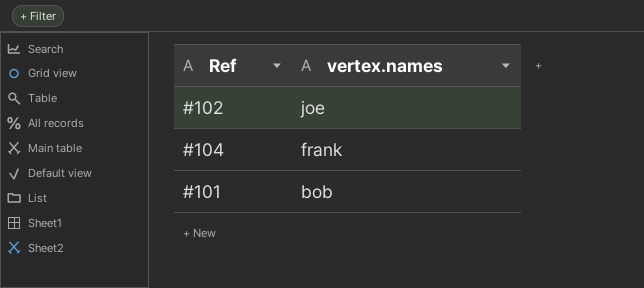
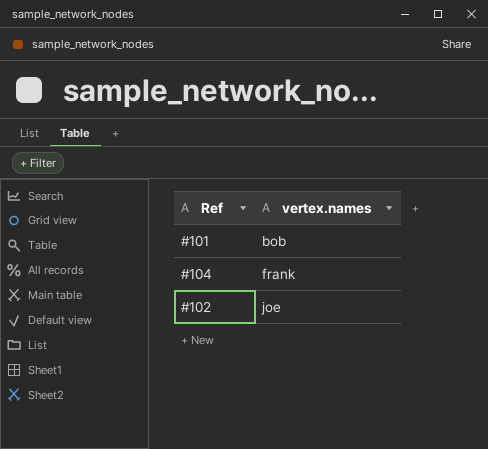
row order: vertex.names descending -> vertex.names ascending

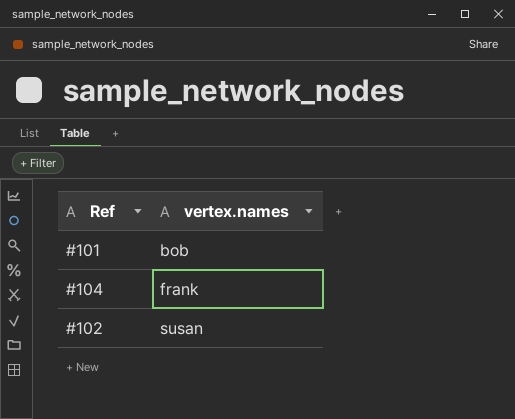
#102 | vertex.names: joe -> susan

